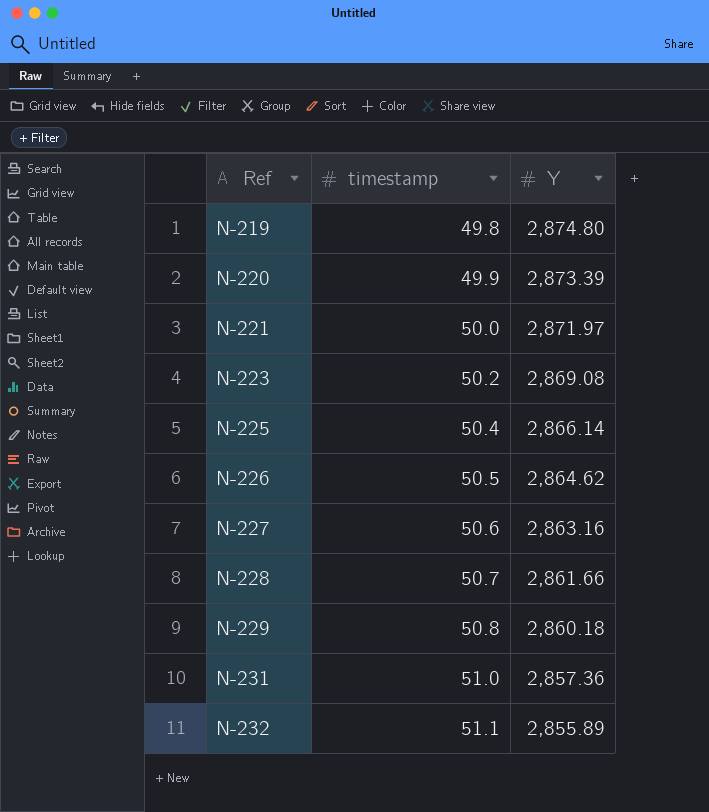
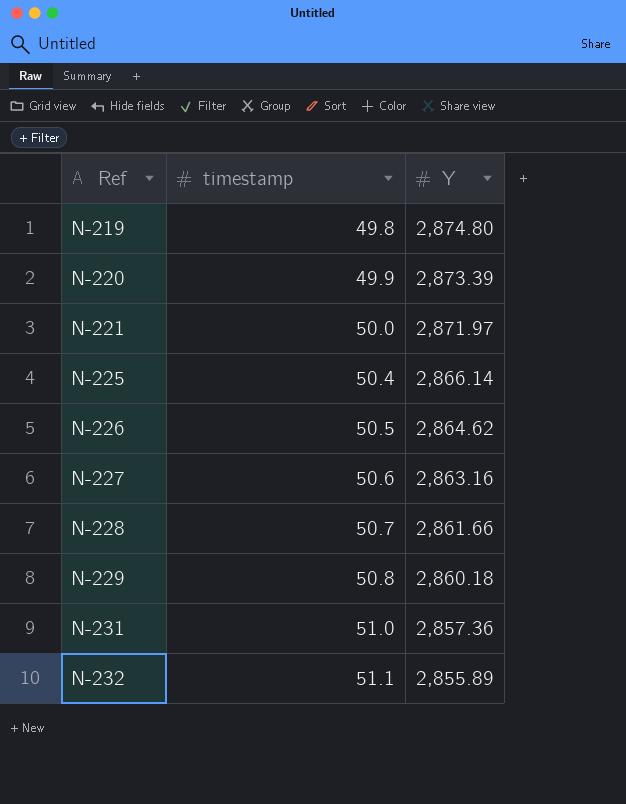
row N-223: 50.2 | 2,869.08 -> none

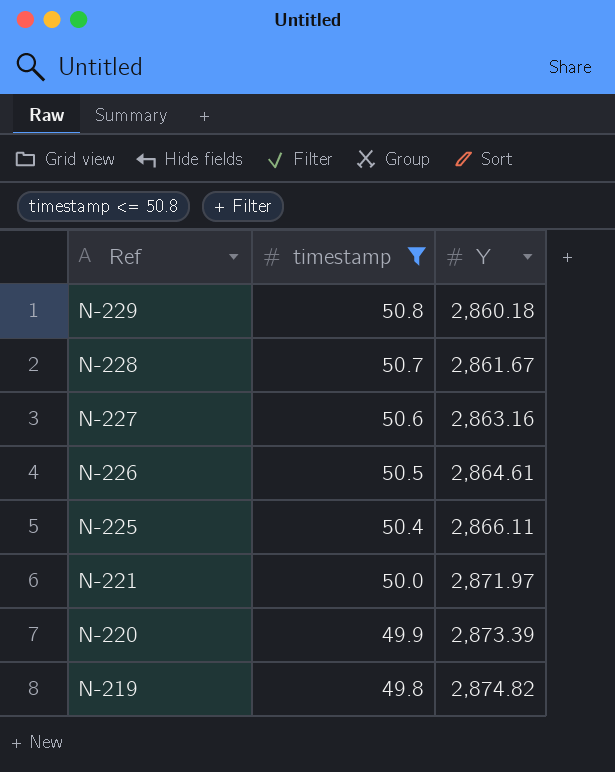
filter: none -> timestamp <= 50.8
row order: Ref ascending -> Ref descending
N-228 | Y: 2,861.66 -> 2,861.67
N-226 | Y: 2,864.62 -> 2,864.61
N-225 | Y: 2,866.14 -> 2,866.11
N-219 | Y: 2,874.80 -> 2,874.82

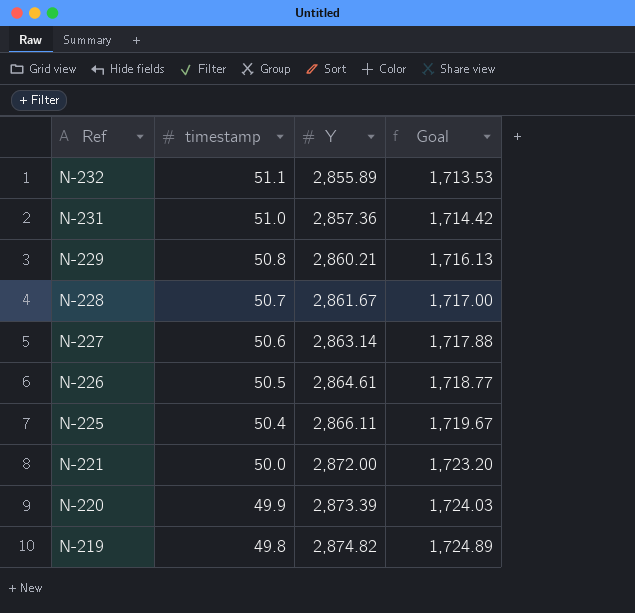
filter: timestamp <= 50.8 -> none
column Goal | formula: none -> [Y] * 0.6
N-229 | Y: 2,860.18 -> 2,860.21
N-227 | Y: 2,863.16 -> 2,863.14
N-221 | Y: 2,871.97 -> 2,872.00

